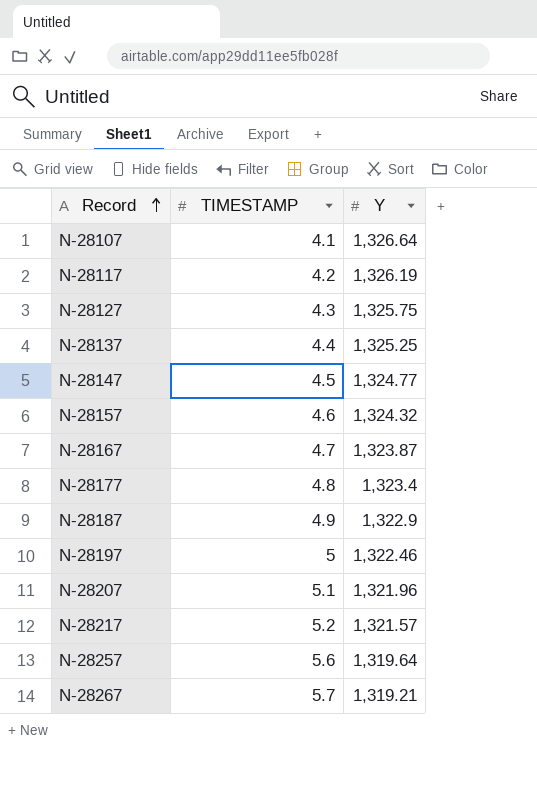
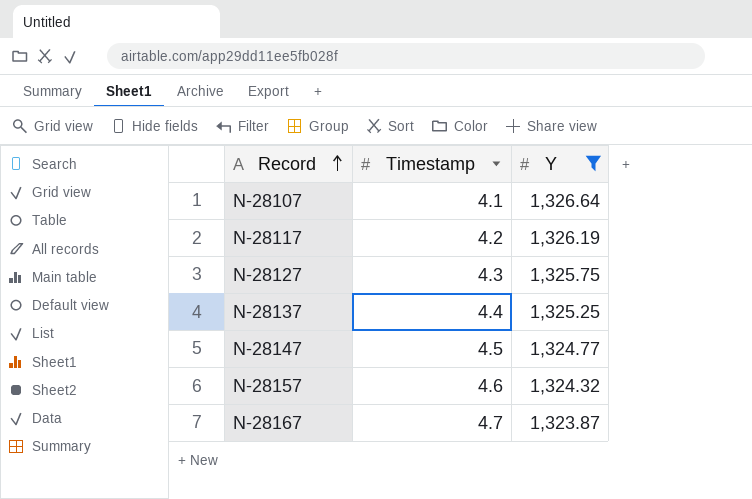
filter: none -> Y >= 1,323.87
column name: TIMESTAMP -> Timestamp

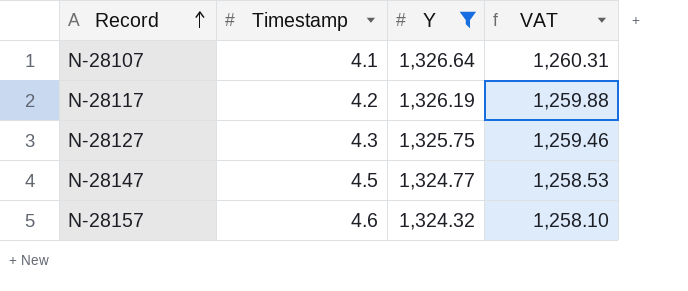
column VAT | formula: none -> [Y] * 0.95
row N-28137: 4.4 | 1,325.25 -> none
row N-28167: 4.7 | 1,323.87 -> none

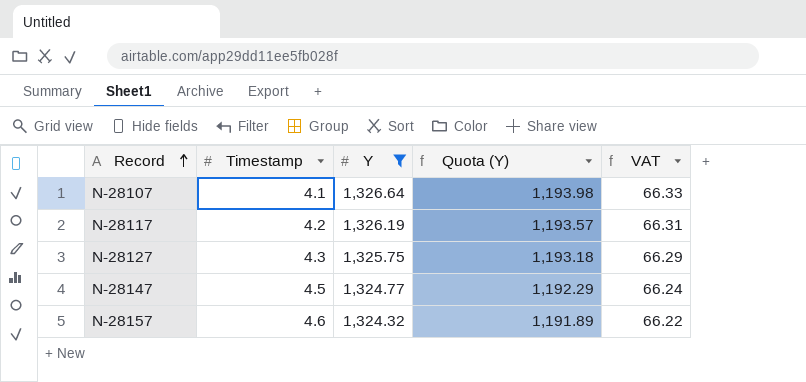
column Quota (Y) | formula: none -> [Y] * 0.9
column VAT | formula: [Y] * 0.95 -> [Y] * 0.05

